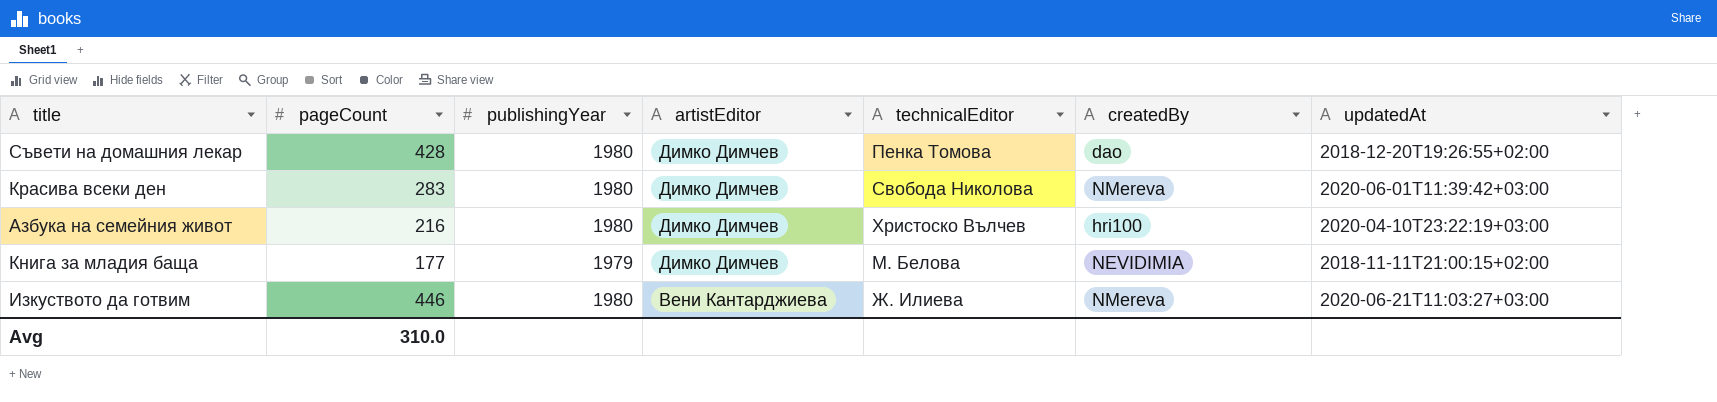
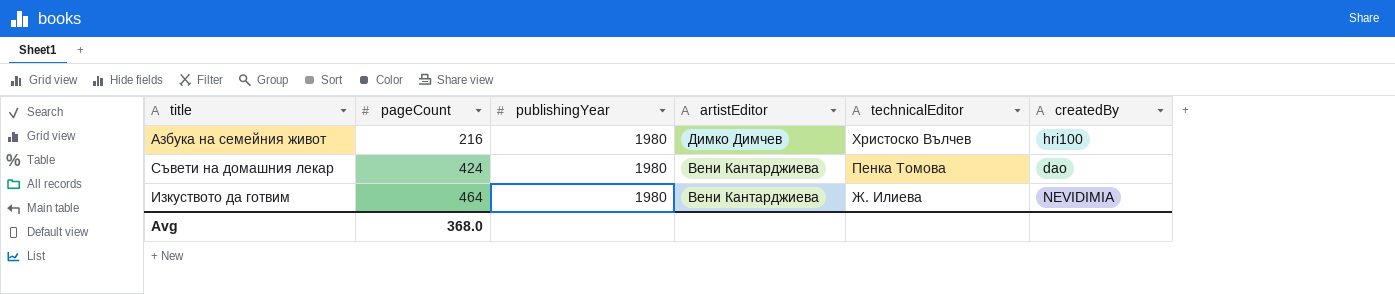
row order: artistEditor descending -> pageCount ascending
column updatedAt | position: 7 -> none
row Красива всеки ден: 283 | 1980 | Димко Димчев | Свобода Николова | NMereva | 2020-06-01T11:39:42+03:00 -> none
row Книга за младия баща: 177 | 1979 | Димко Димчев | М. Белова | NEVIDIMIA | 2018-11-11T21:00:15+02:00 -> none
Съвети на домашния лекар | pageCount: 428 -> 424
Съвети на домашния лекар | artistEditor: Димко Димчев -> Вени Кантарджиева
Изкуството да готвим | pageCount: 446 -> 464
Изкуството да готвим | createdBy: NMereva -> NEVIDIMIA
Avg | pageCount: 310.0 -> 368.0

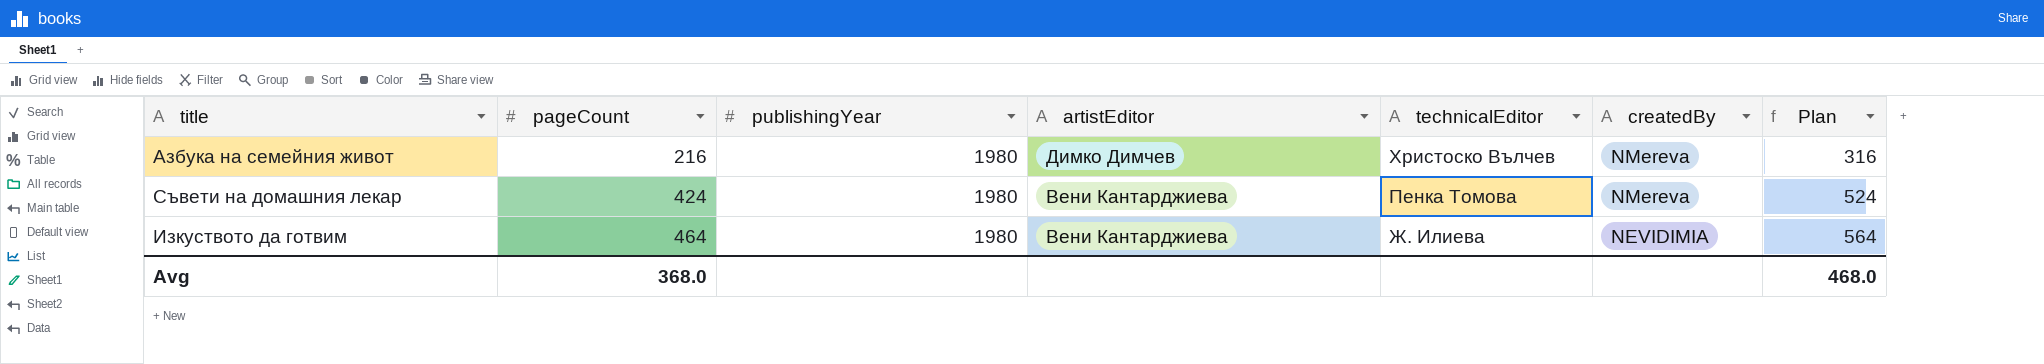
column Plan | formula: none -> [pageCount] + 100
Азбука на семейния живот | createdBy: hri100 -> NMereva
Съвети на домашния лекар | createdBy: dao -> NMereva

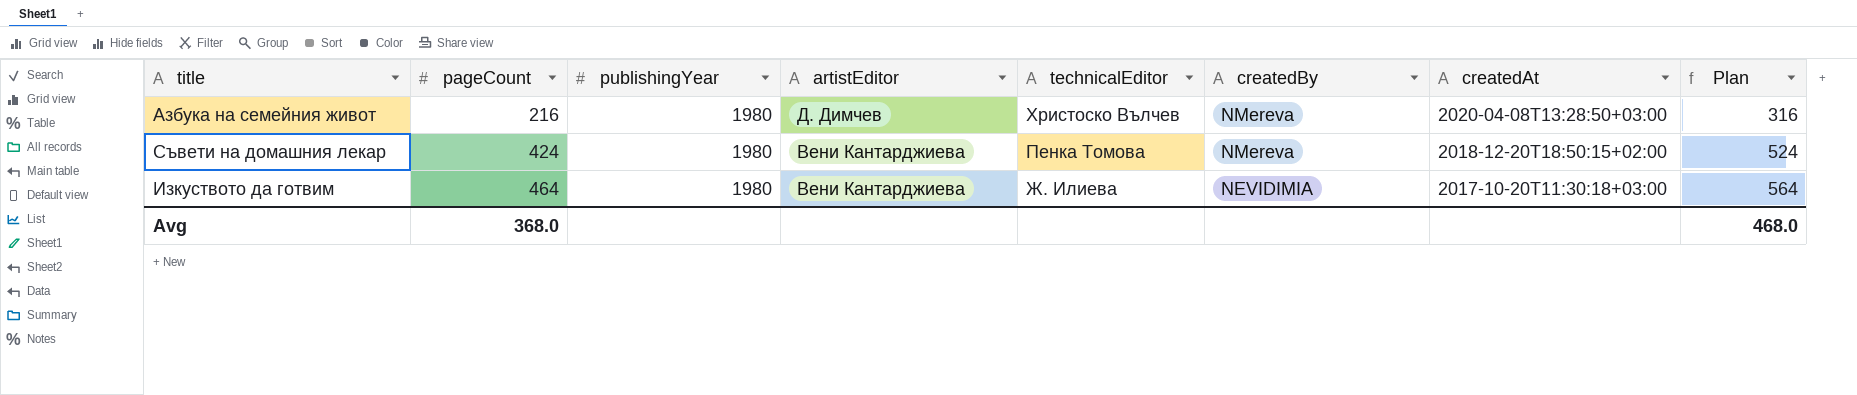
column createdAt | position: none -> 7
Азбука на семейния живот | artistEditor: Димко Димчев -> Д. Димчев

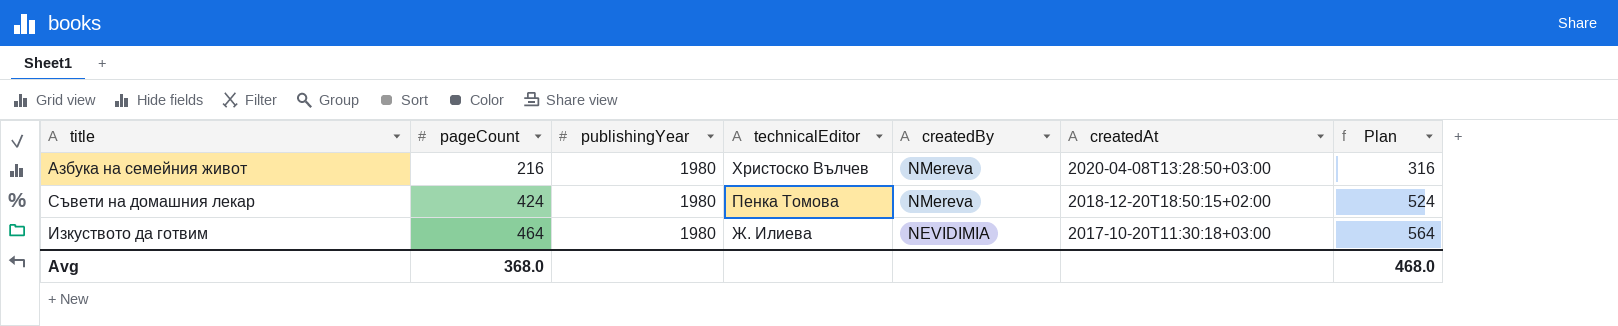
column artistEditor | position: 4 -> none

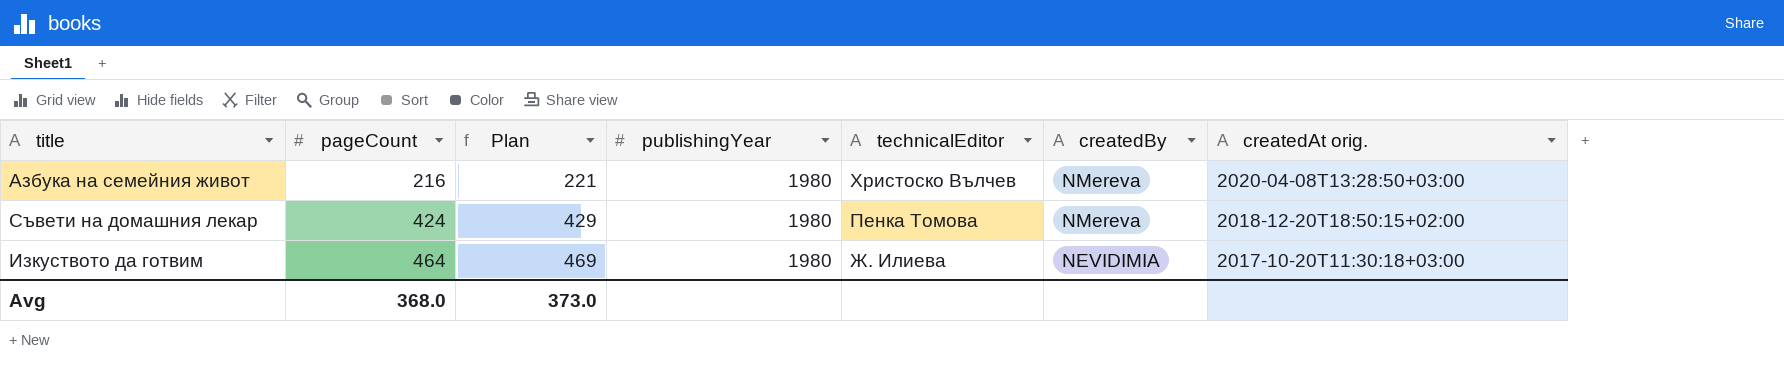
column Plan | formula: [pageCount] + 100 -> [pageCount] + 5
column Plan | position: 7 -> 3
column name: createdAt -> createdAt orig.
Avg | Plan: 468.0 -> 373.0

